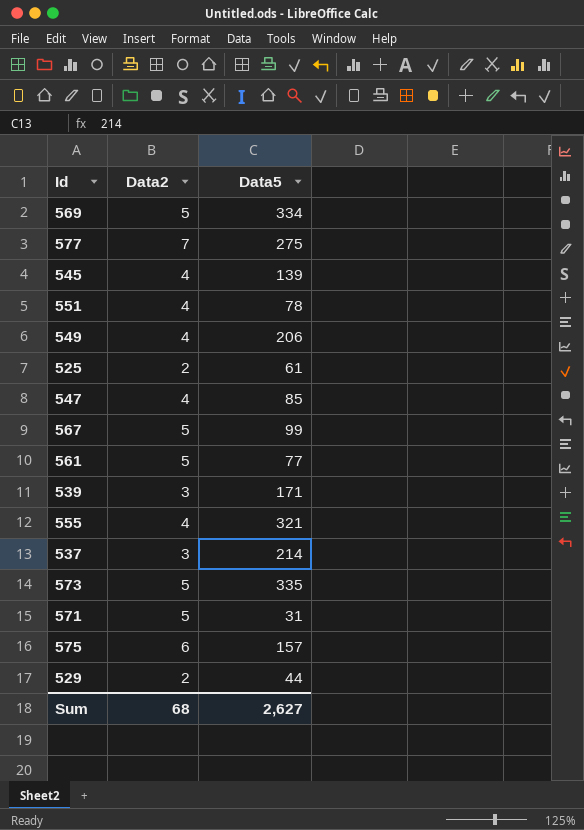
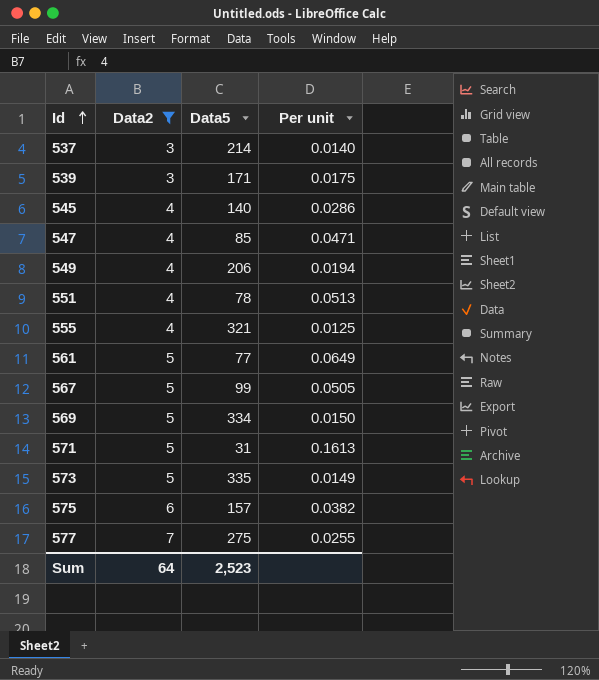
filter: none -> Data2 != 2
row order: none -> Id ascending
column Per unit | formula: none -> [Data2] / [Data5]
545 | Data5: 139 -> 140
Sum | Data2: 68 -> 64
Sum | Data5: 2,627 -> 2,523

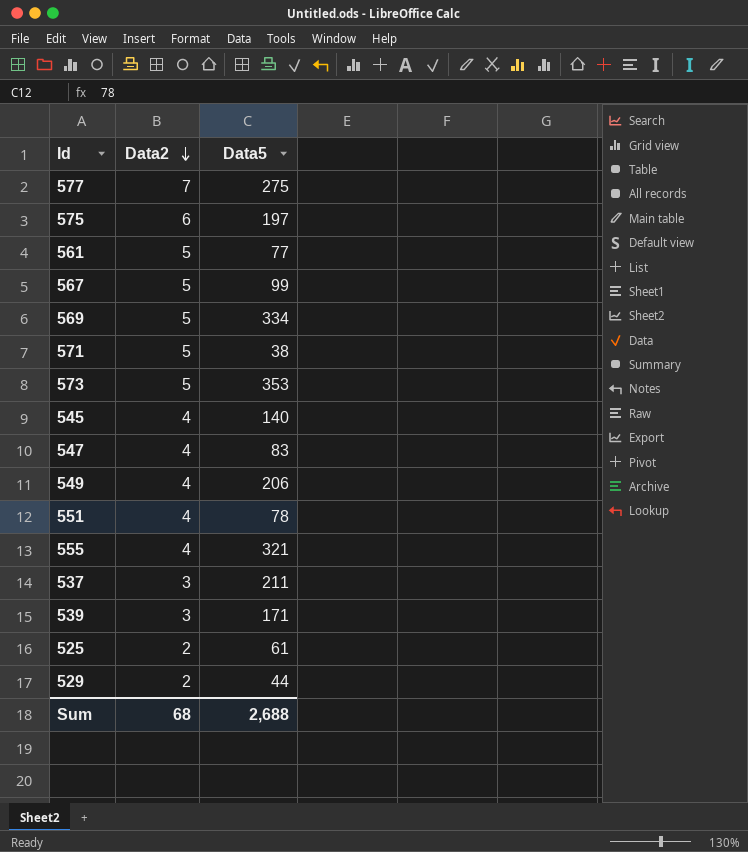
filter: Data2 != 2 -> none
row order: Id ascending -> Data2 descending
column Per unit | formula: [Data2] / [Data5] -> none
575 | Data5: 157 -> 197
571 | Data5: 31 -> 38
573 | Data5: 335 -> 353
547 | Data5: 85 -> 83
537 | Data5: 214 -> 211
Sum | Data2: 64 -> 68
Sum | Data5: 2,523 -> 2,688

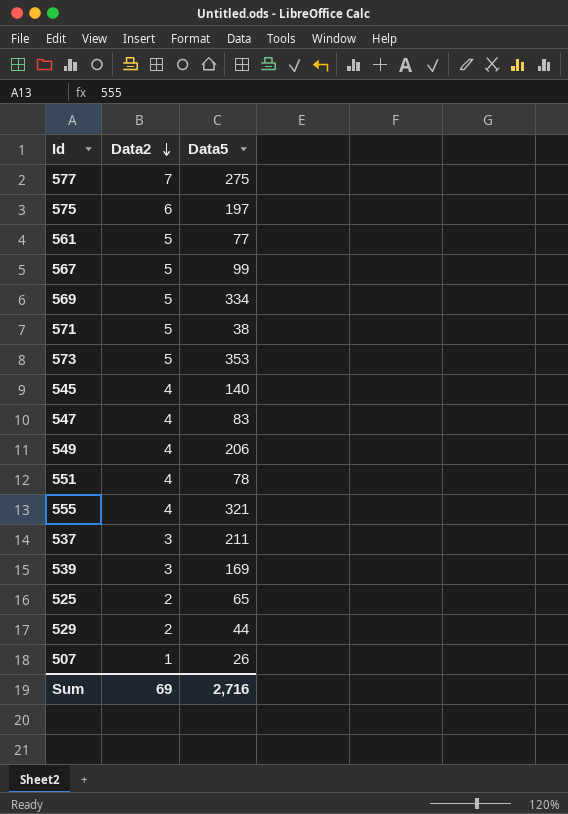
539 | Data5: 171 -> 169
525 | Data5: 61 -> 65
row 507: none -> 1 | 26
Sum | Data2: 68 -> 69
Sum | Data5: 2,688 -> 2,716

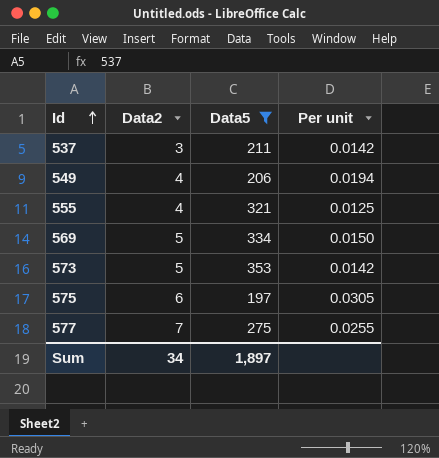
filter: none -> Data5 >= 197
row order: Data2 descending -> Id ascending
column Per unit | formula: none -> [Data2] / [Data5]
Sum | Data2: 69 -> 34
Sum | Data5: 2,716 -> 1,897

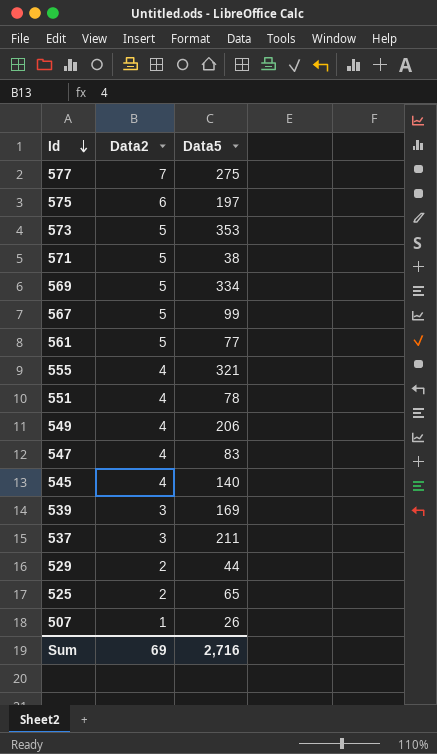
filter: Data5 >= 197 -> none
row order: Id ascending -> Id descending
column Per unit | formula: [Data2] / [Data5] -> none
Sum | Data2: 34 -> 69
Sum | Data5: 1,897 -> 2,716

